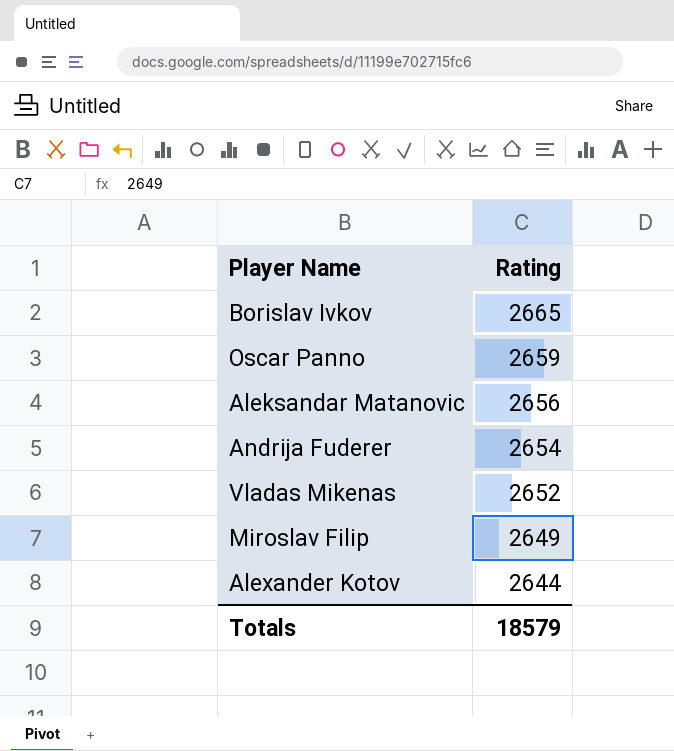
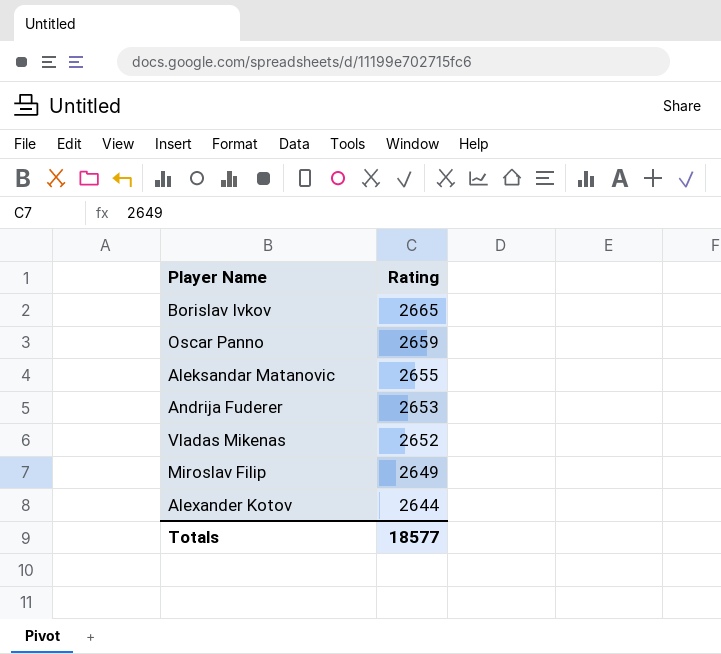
Aleksandar Matanovic | Rating: 2656 -> 2655
Andrija Fuderer | Rating: 2654 -> 2653
Totals | Rating: 18579 -> 18577

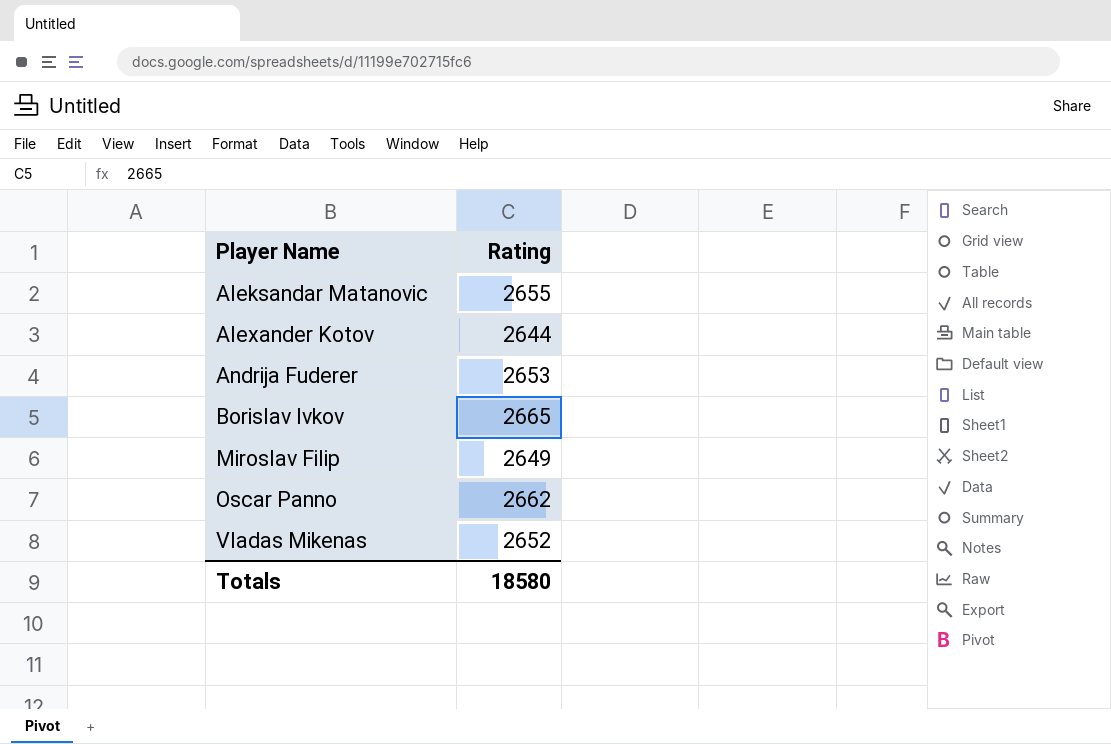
row order: Rating descending -> Player Name ascending
Oscar Panno | Rating: 2659 -> 2662
Totals | Rating: 18577 -> 18580

